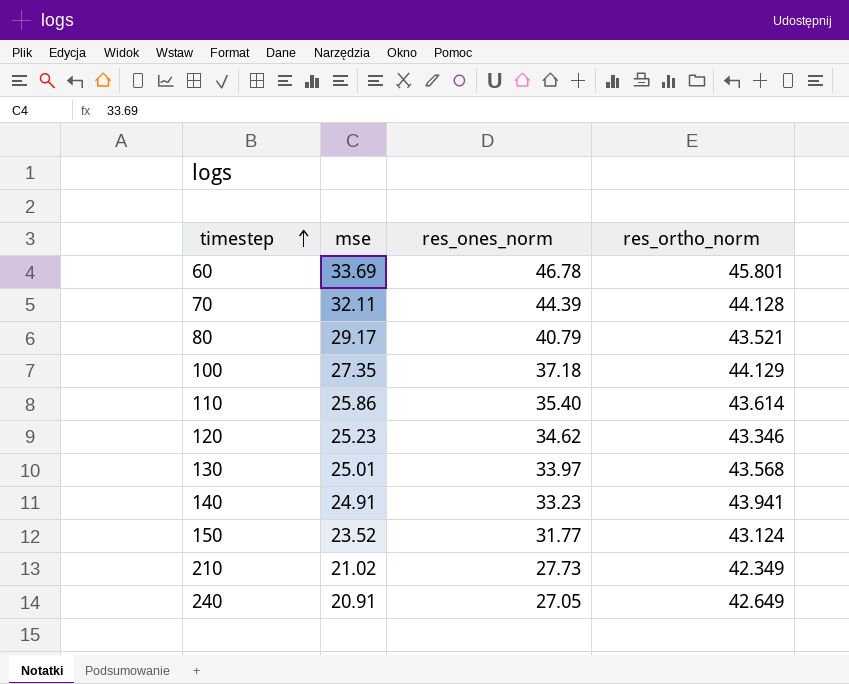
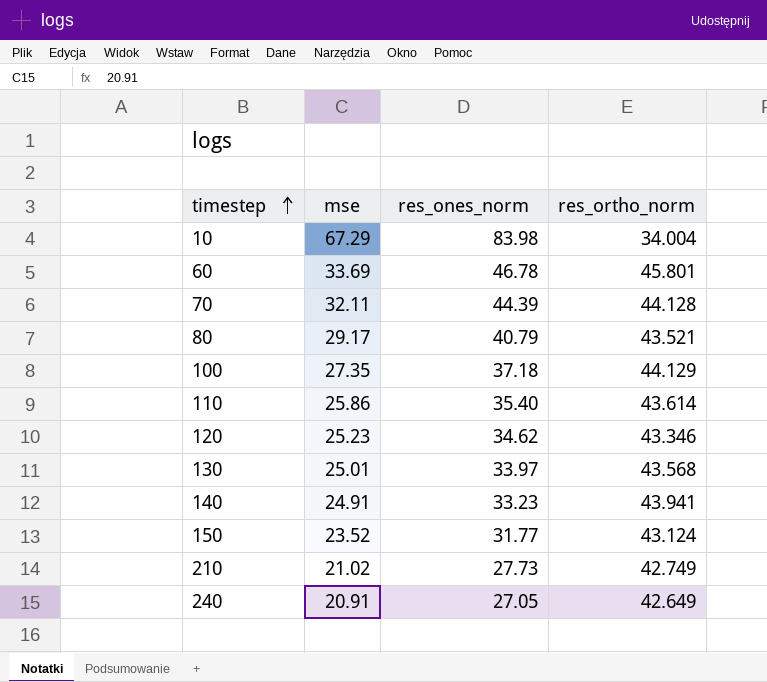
row 10: none -> 67.29 | 83.98 | 34.004
210 | res_ortho_norm: 42.349 -> 42.749

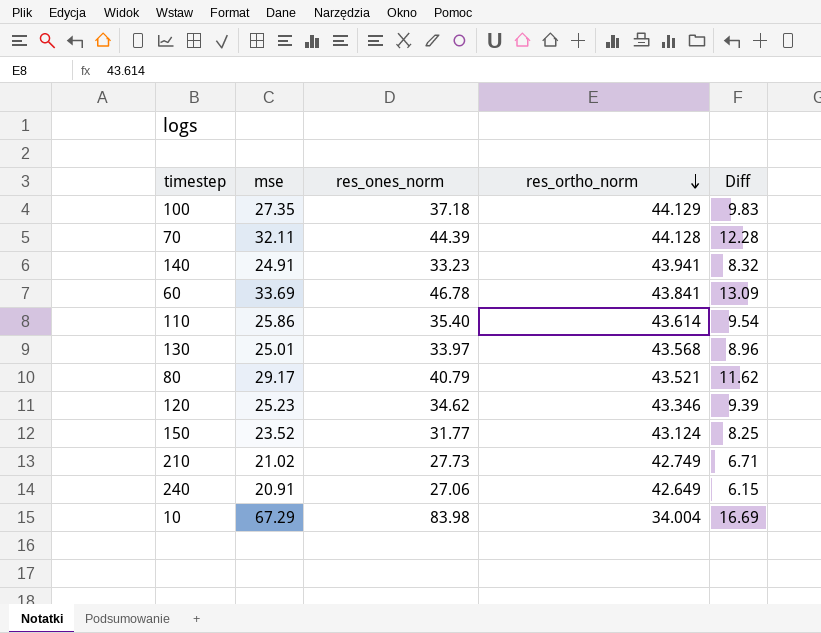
row order: timestep ascending -> res_ortho_norm descending
column Diff | formula: none -> [res_ones_norm] - [mse]
60 | res_ortho_norm: 45.801 -> 43.841
240 | res_ones_norm: 27.05 -> 27.06

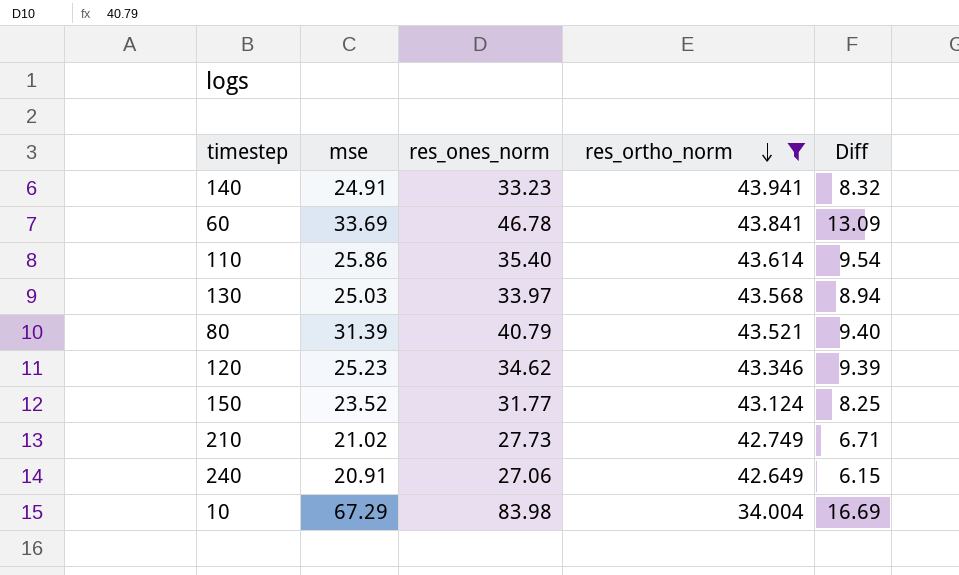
filter: none -> res_ortho_norm <= 43.941
130 | mse: 25.01 -> 25.03
130 | Diff: 8.96 -> 8.94
80 | mse: 29.17 -> 31.39
80 | Diff: 11.62 -> 9.40

